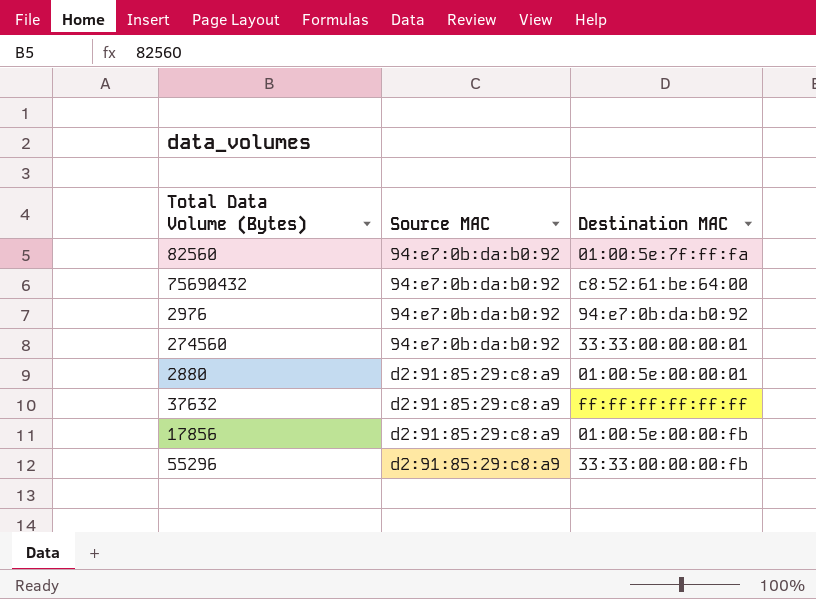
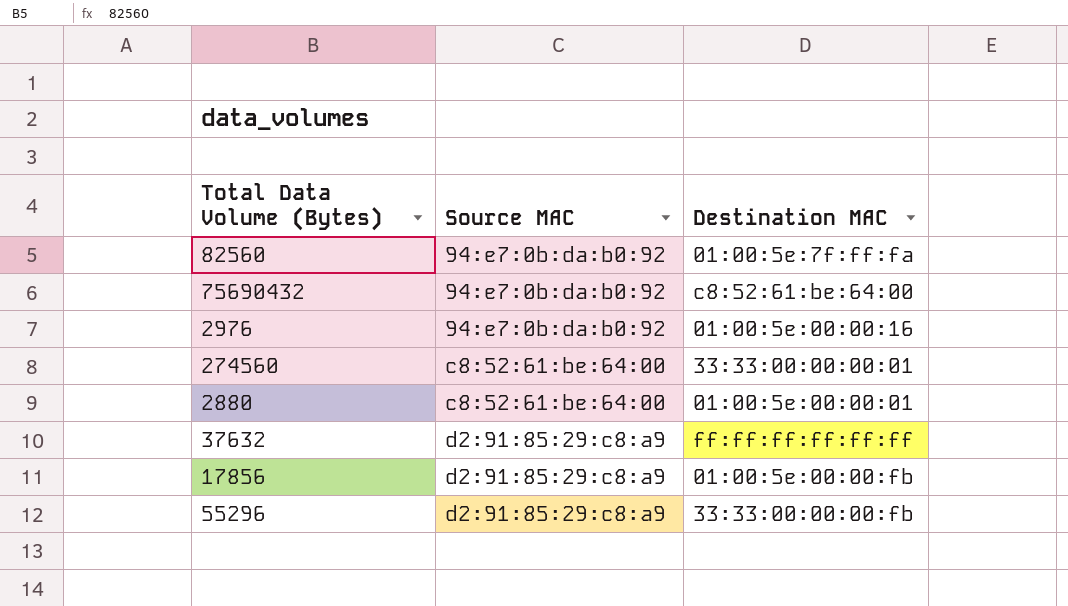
2976 | Destination MAC: 94:e7:0b:da:b0:92 -> 01:00:5e:00:00:16
274560 | Source MAC: 94:e7:0b:da:b0:92 -> c8:52:61:be:64:00
2880 | Source MAC: d2:91:85:29:c8:a9 -> c8:52:61:be:64:00

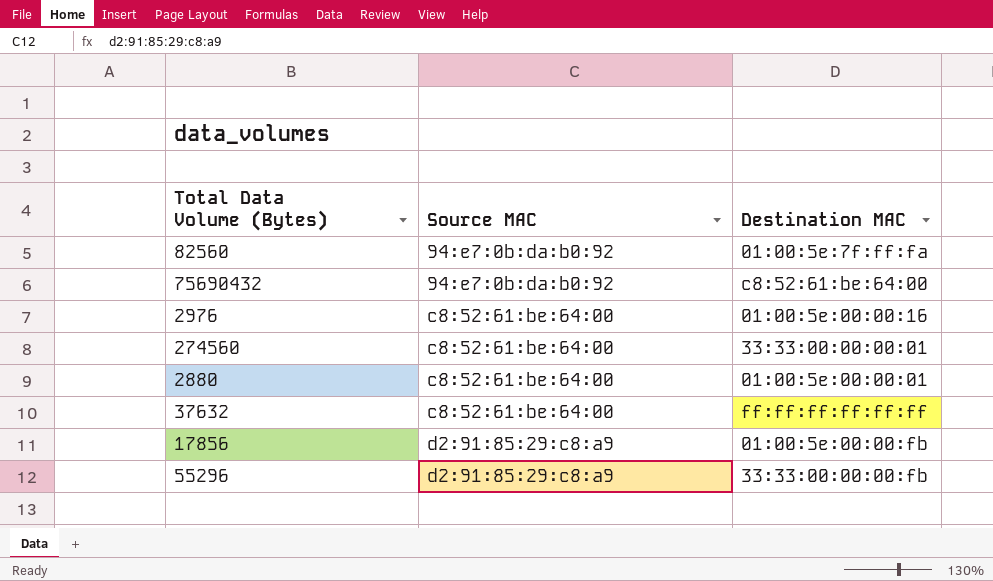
2976 | Source MAC: 94:e7:0b:da:b0:92 -> c8:52:61:be:64:00
37632 | Source MAC: d2:91:85:29:c8:a9 -> c8:52:61:be:64:00

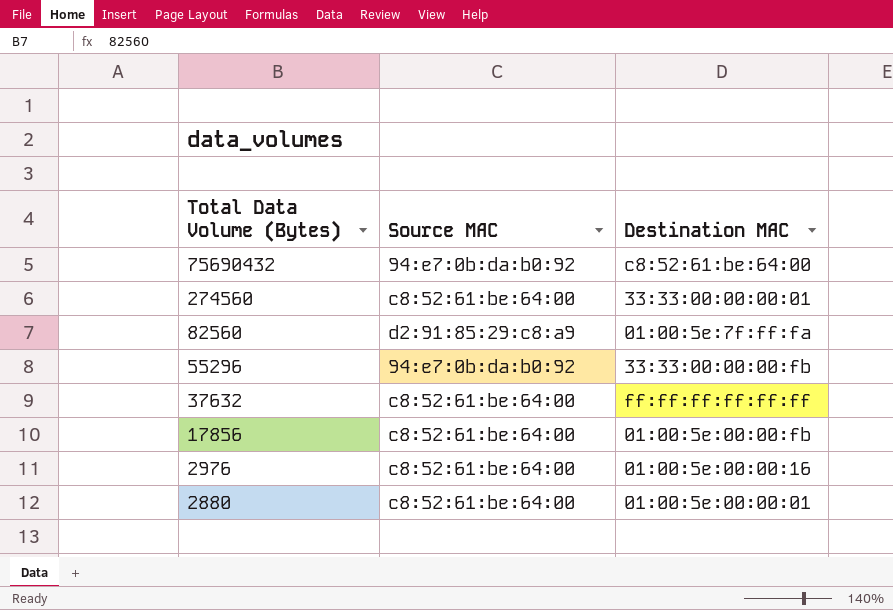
row order: Source MAC ascending -> Total Data Volume (Bytes) descending
82560 | Source MAC: 94:e7:0b:da:b0:92 -> d2:91:85:29:c8:a9
55296 | Source MAC: d2:91:85:29:c8:a9 -> 94:e7:0b:da:b0:92
17856 | Source MAC: d2:91:85:29:c8:a9 -> c8:52:61:be:64:00

